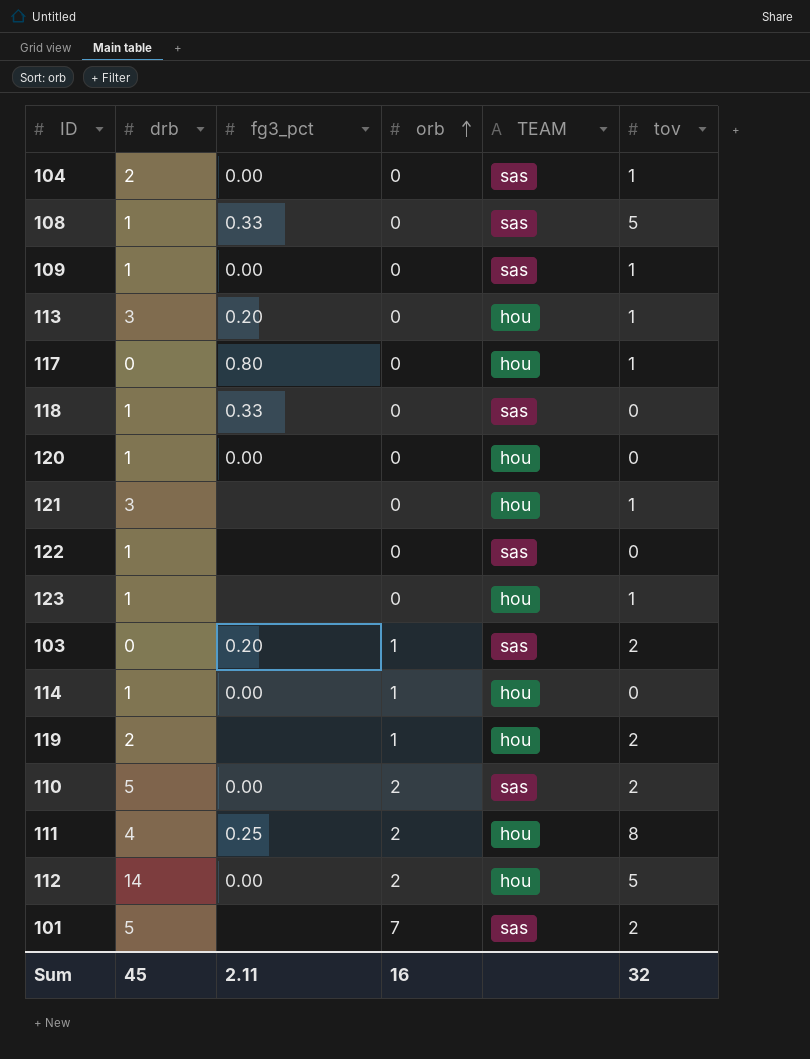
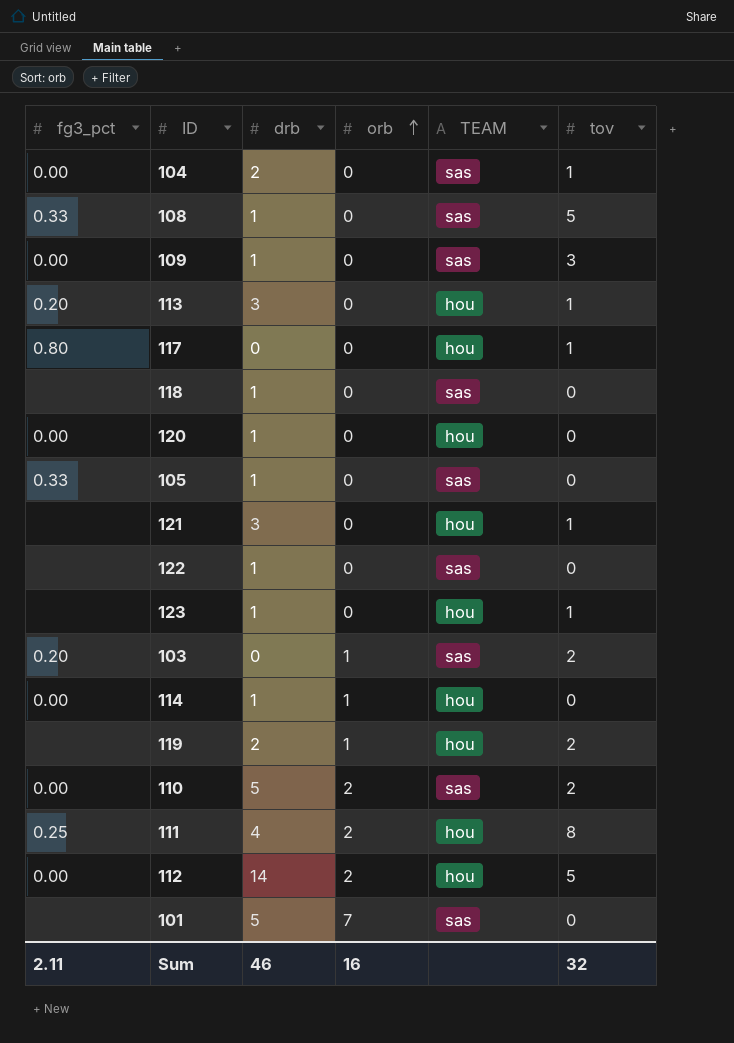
column fg3_pct | position: 3 -> 1
109 | tov: 1 -> 3
118 | fg3_pct: 0.33 -> none
row 105: none -> 0.33 | 1 | 0 | sas | 0
101 | tov: 2 -> 0
Sum | drb: 45 -> 46

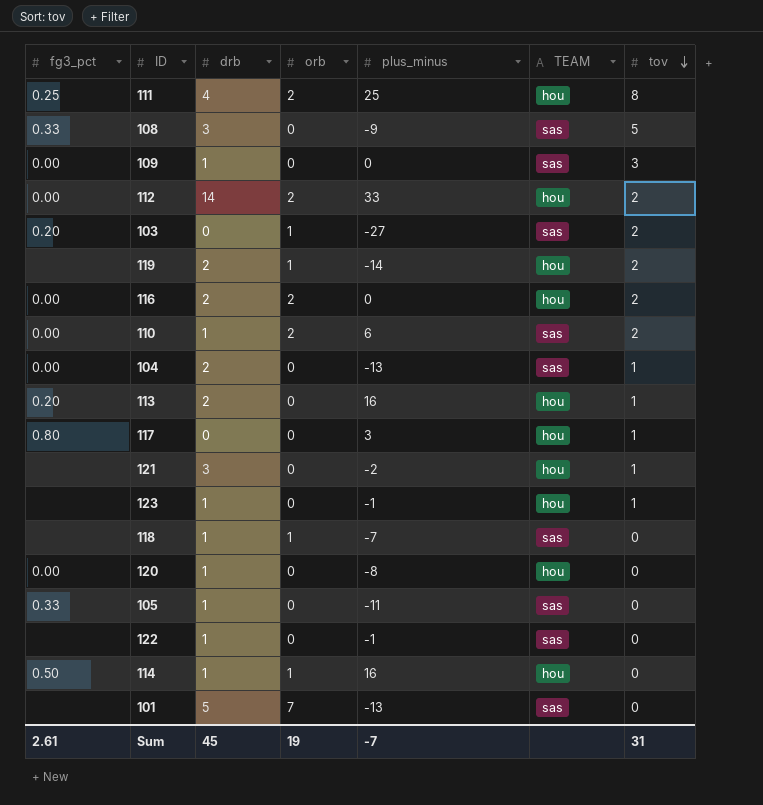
row order: orb ascending -> tov descending
column plus_minus | position: none -> 5
108 | drb: 1 -> 3
112 | tov: 5 -> 2
row 116: none -> 0.00 | 2 | 2 | 0 | hou | 2
110 | drb: 5 -> 1
113 | drb: 3 -> 2
118 | orb: 0 -> 1
114 | fg3_pct: 0.00 -> 0.50
Sum | fg3_pct: 2.11 -> 2.61
Sum | drb: 46 -> 45
Sum | orb: 16 -> 19
Sum | tov: 32 -> 31

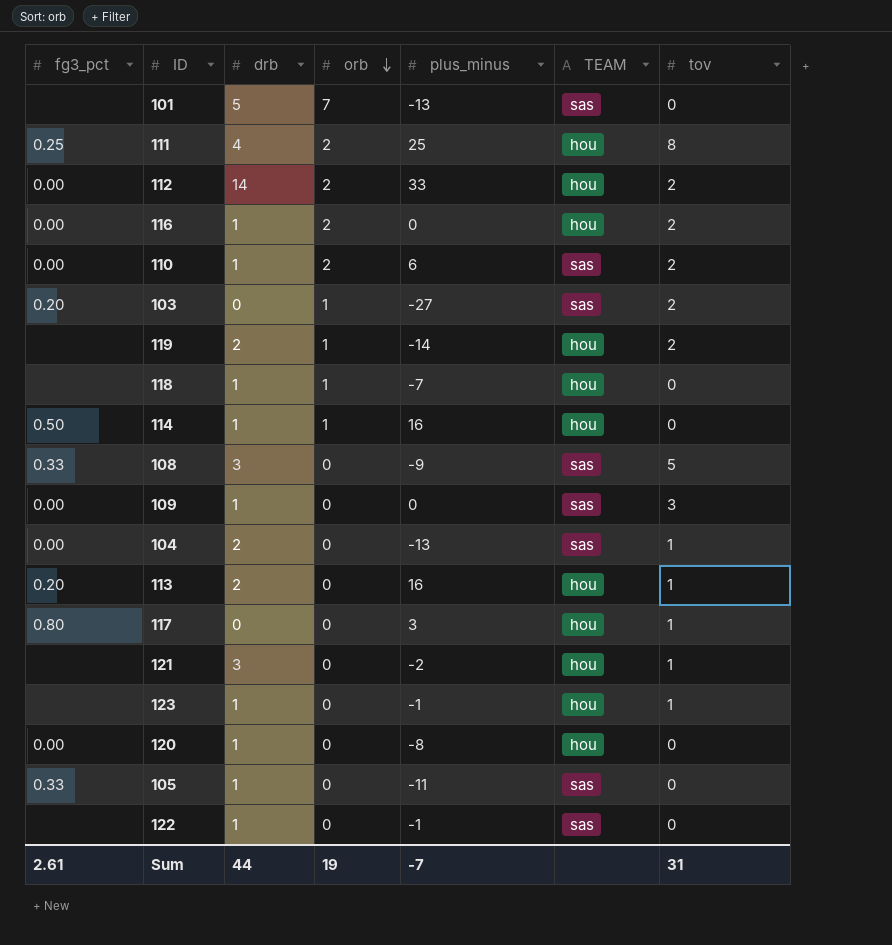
row order: tov descending -> orb descending
116 | drb: 2 -> 1
118 | TEAM: sas -> hou
Sum | drb: 45 -> 44

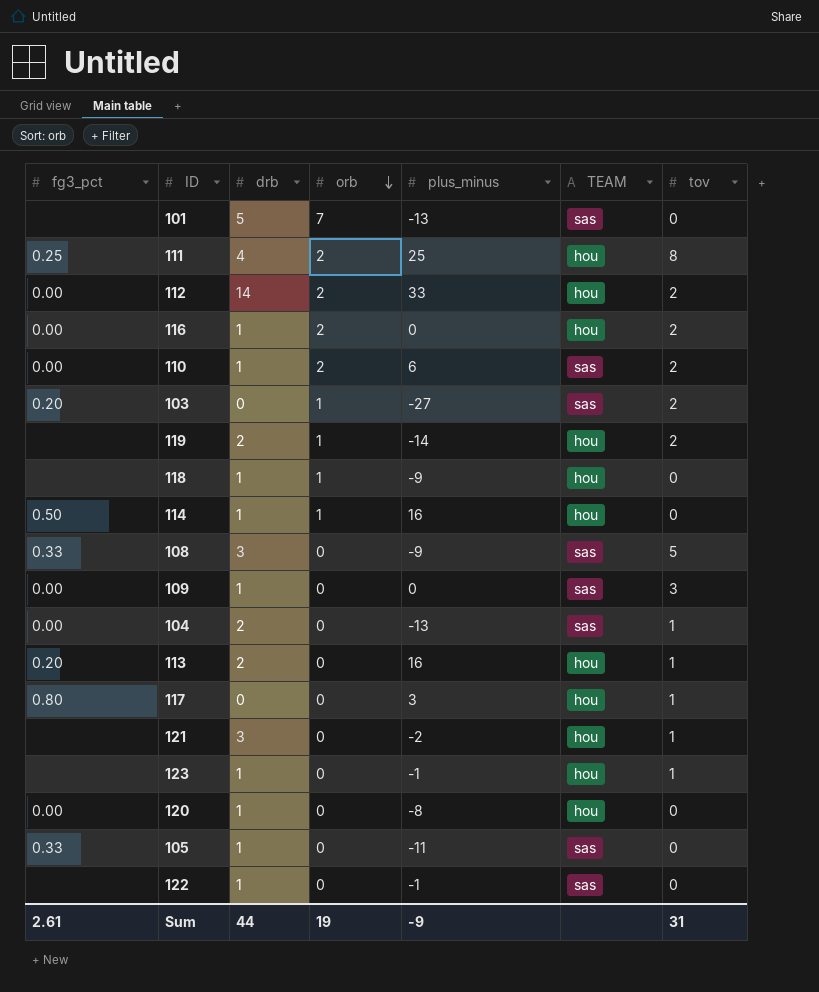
118 | plus_minus: -7 -> -9
Sum | plus_minus: -7 -> -9

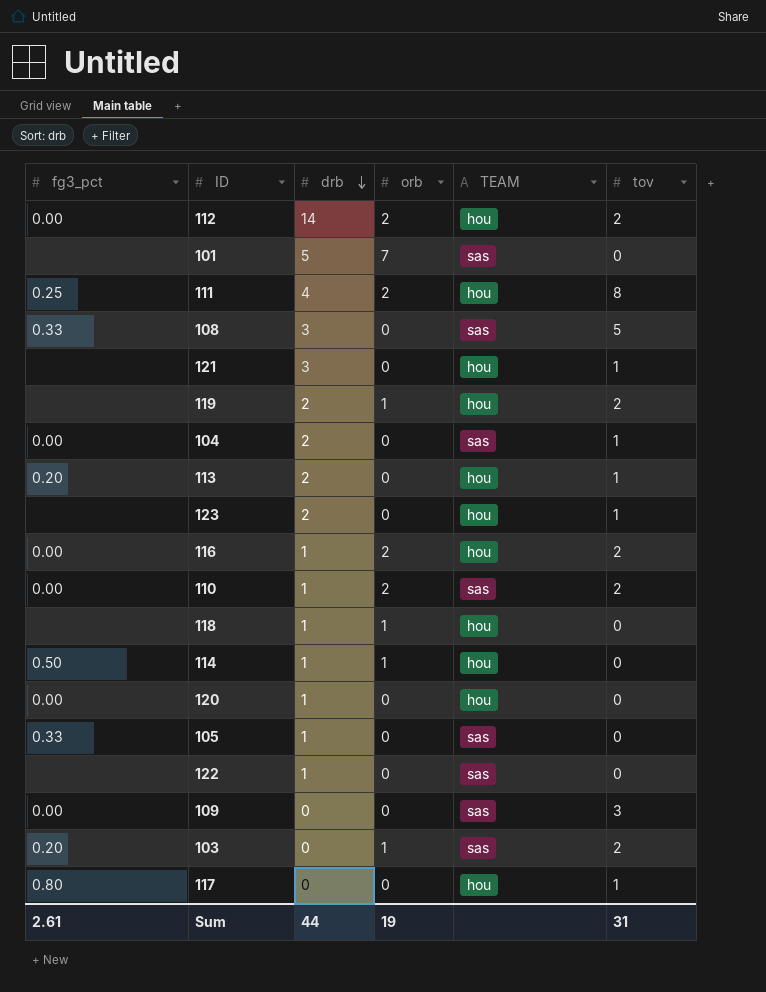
row order: orb descending -> drb descending
column plus_minus | position: 5 -> none
123 | drb: 1 -> 2
109 | drb: 1 -> 0

